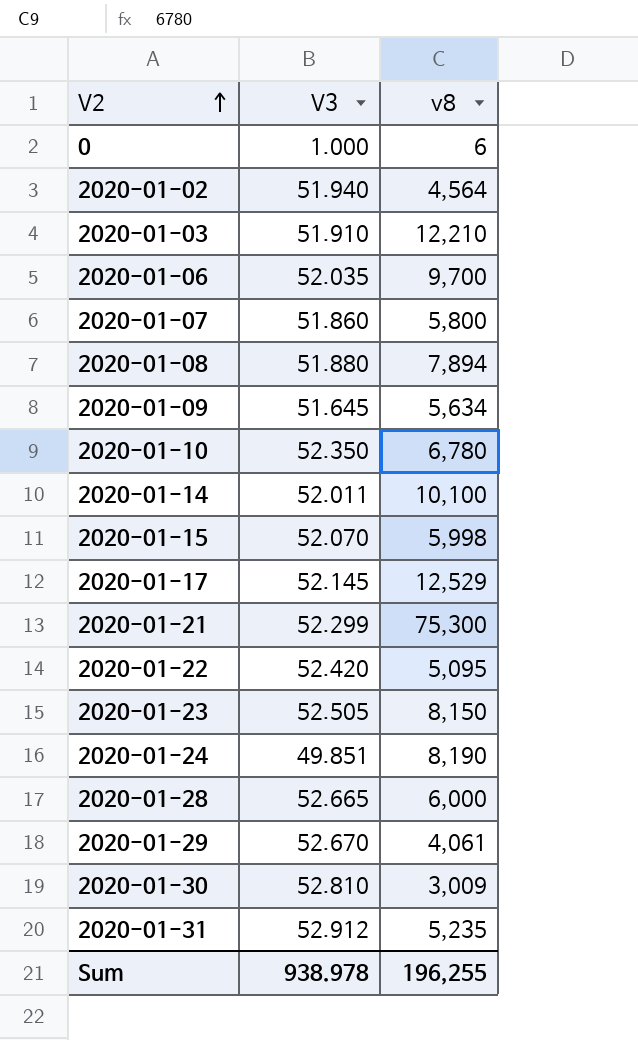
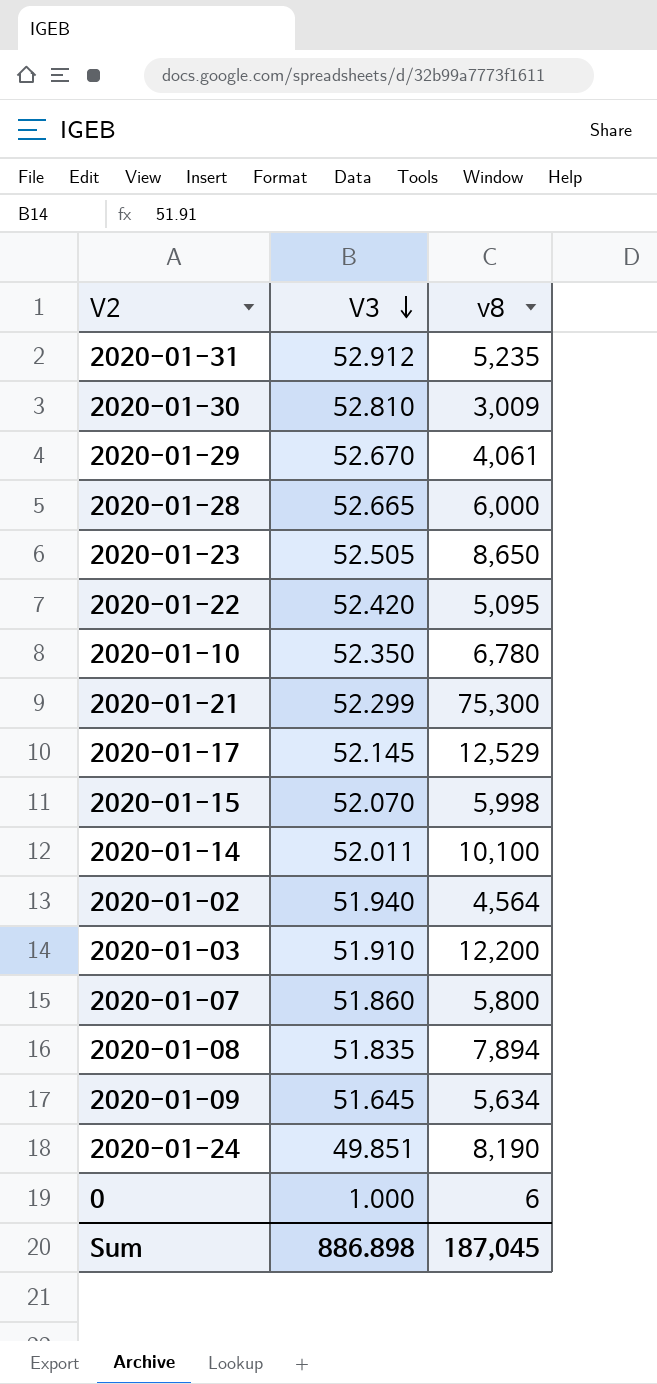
row order: V2 ascending -> V3 descending
row 2020-01-06: 52.035 | 9,700 -> none
2020-01-23 | v8: 8,150 -> 8,650
2020-01-03 | v8: 12,210 -> 12,200
2020-01-08 | V3: 51.880 -> 51.835
Sum | V3: 938.978 -> 886.898
Sum | v8: 196,255 -> 187,045

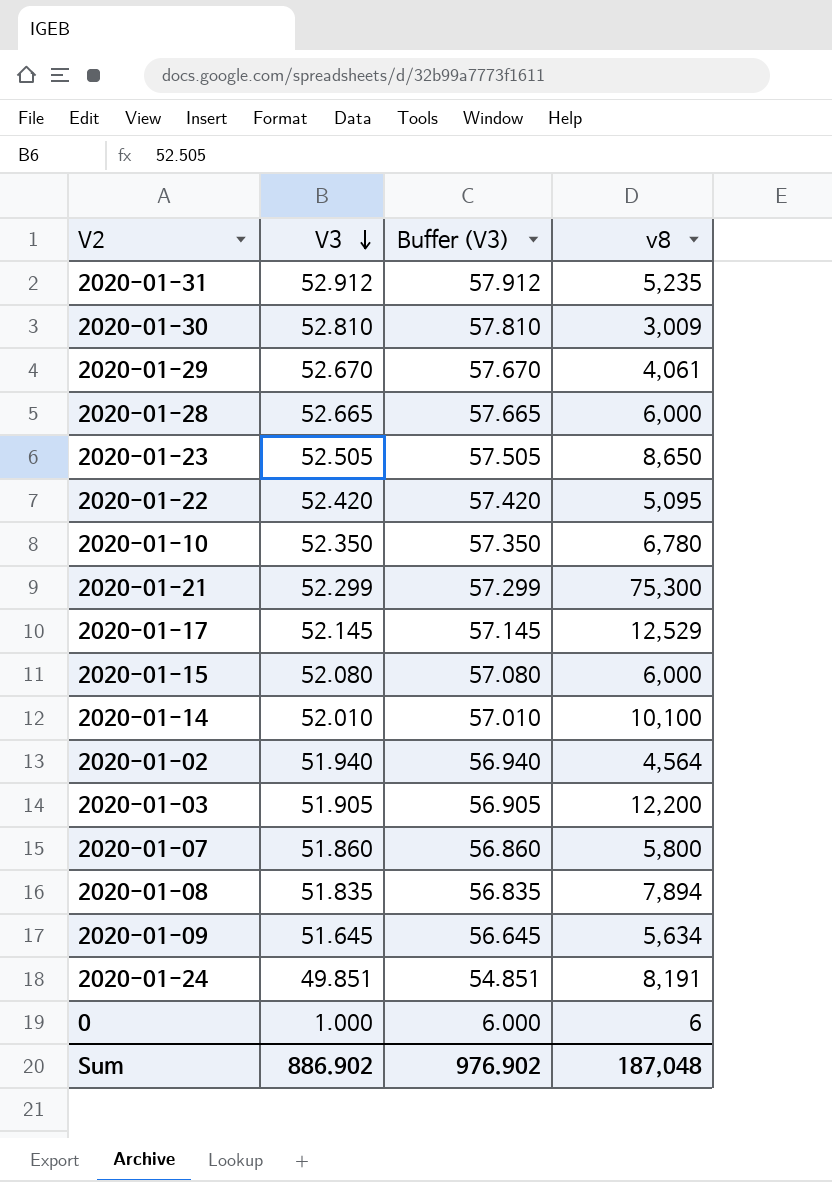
column Buffer (V3) | formula: none -> [V3] + 5
2020-01-15 | V3: 52.070 -> 52.080
2020-01-15 | v8: 5,998 -> 6,000
2020-01-14 | V3: 52.011 -> 52.010
2020-01-03 | V3: 51.910 -> 51.905
2020-01-24 | v8: 8,190 -> 8,191
Sum | V3: 886.898 -> 886.902
Sum | v8: 187,045 -> 187,048

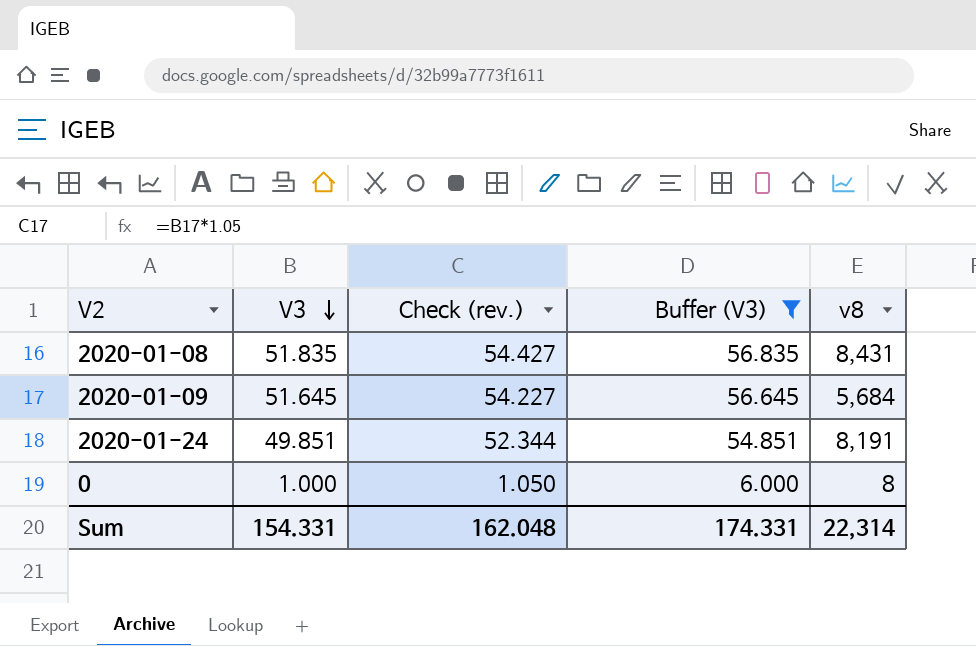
filter: none -> Buffer (V3) <= 56.835
column Check (rev.) | formula: none -> [V3] * 1.05
2020-01-08 | v8: 7,894 -> 8,431
2020-01-09 | v8: 5,634 -> 5,684
0 | v8: 6 -> 8
Sum | V3: 886.902 -> 154.331
Sum | Buffer (V3): 976.902 -> 174.331
Sum | v8: 187,048 -> 22,314

